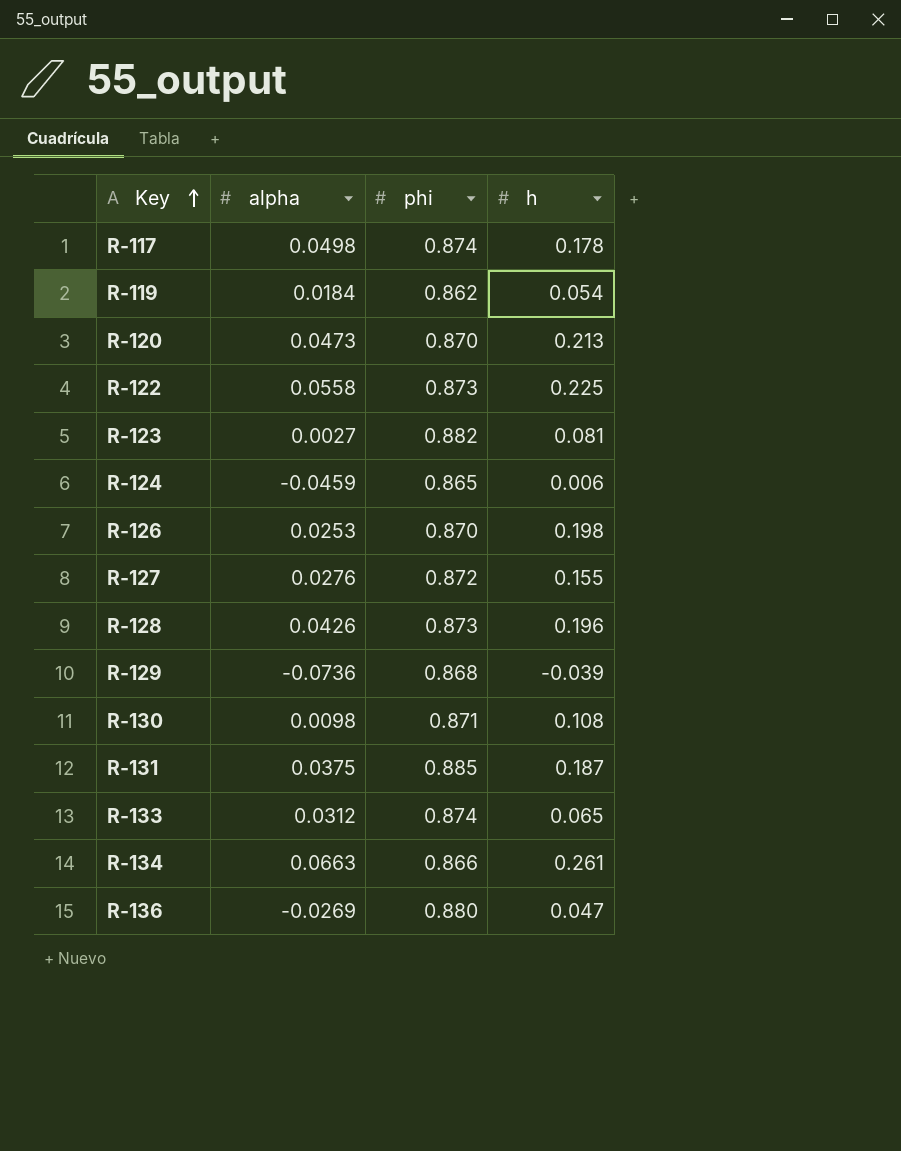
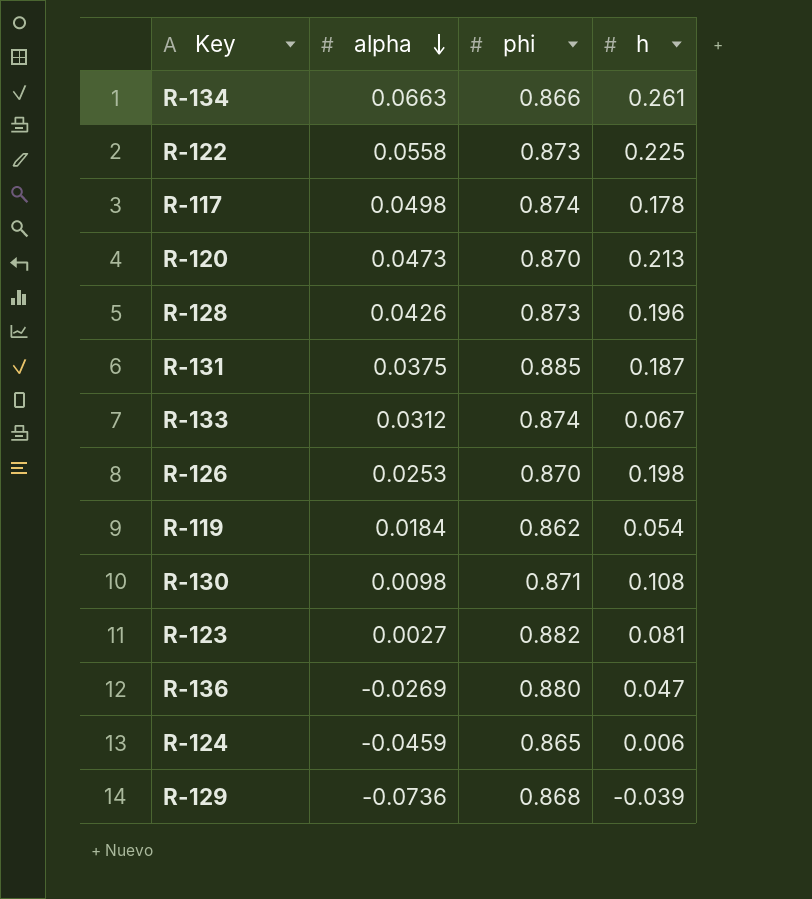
row order: Key ascending -> alpha descending
row R-127: 0.0276 | 0.872 | 0.155 -> none
R-133 | h: 0.065 -> 0.067

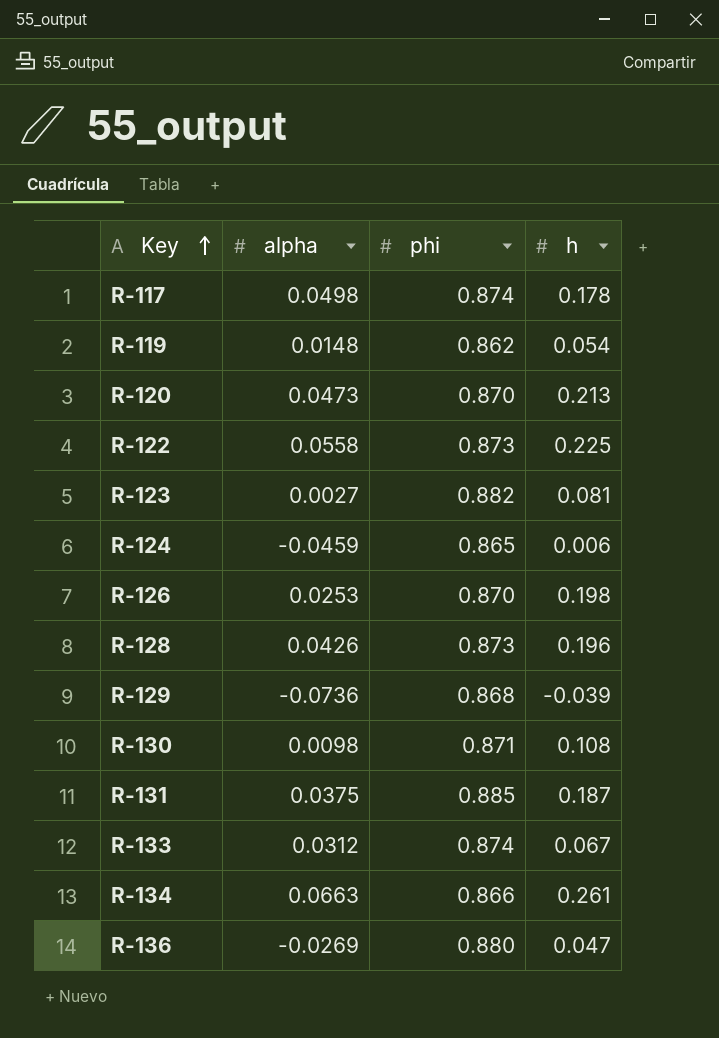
row order: alpha descending -> Key ascending
R-119 | alpha: 0.0184 -> 0.0148

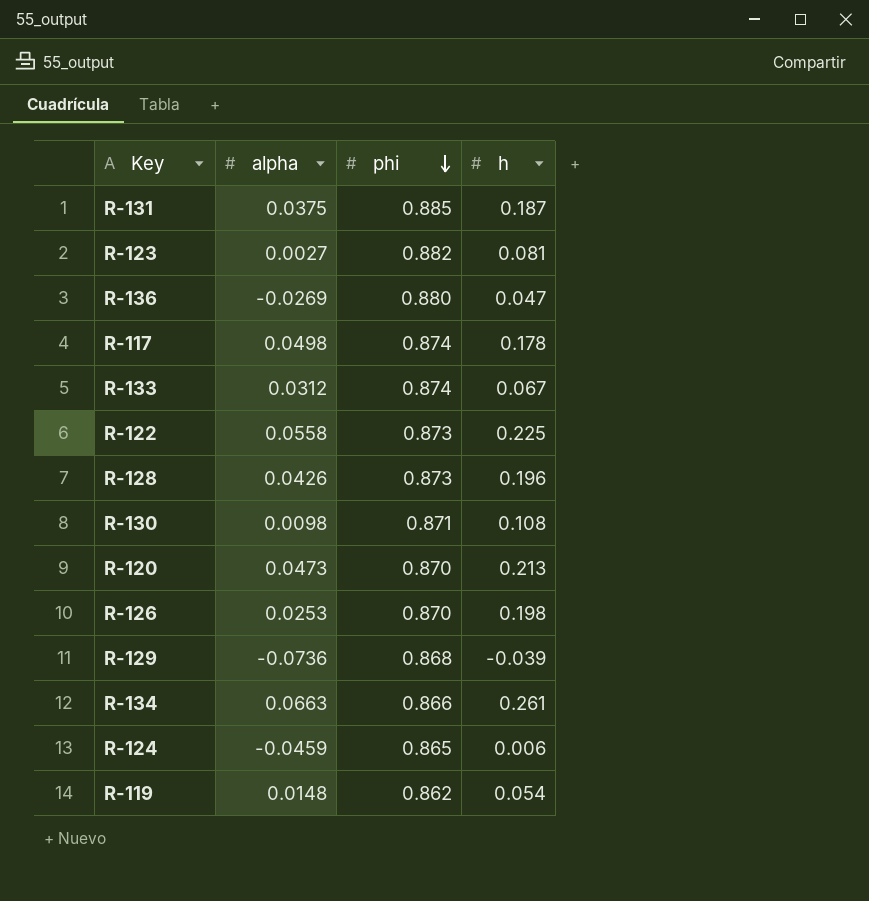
row order: Key ascending -> phi descending

